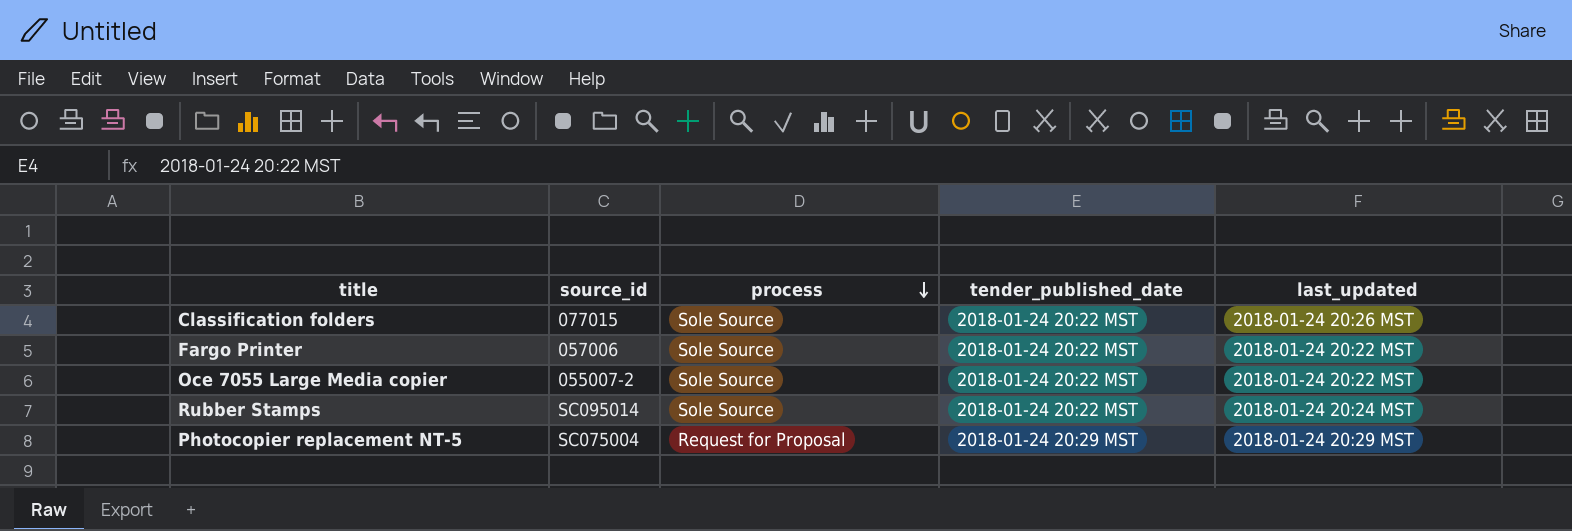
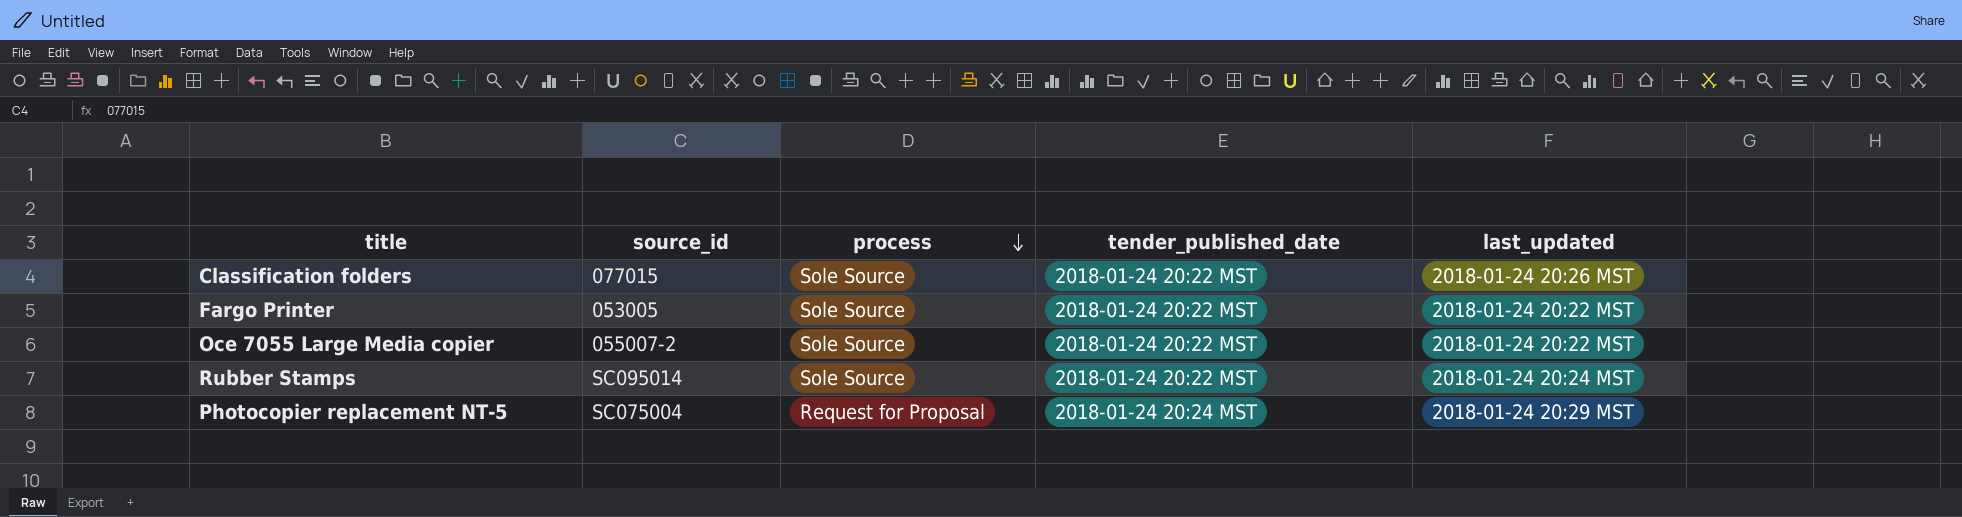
Fargo Printer | source_id: 057006 -> 053005
Photocopier replacement NT-5 | tender_published_date: 2018-01-24 20:29 MST -> 2018-01-24 20:24 MST

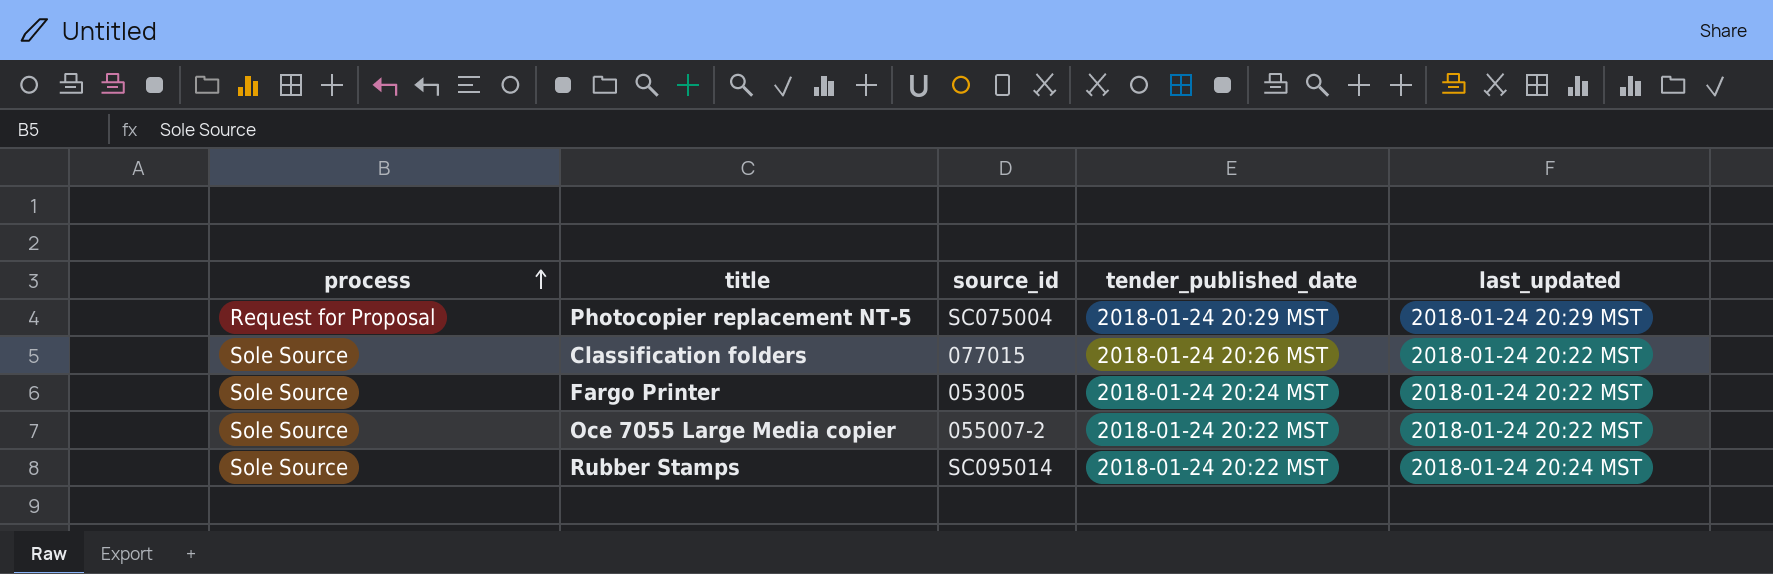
row order: process descending -> process ascending
column process | position: 3 -> 1
Photocopier replacement NT-5 | tender_published_date: 2018-01-24 20:24 MST -> 2018-01-24 20:29 MST
Classification folders | tender_published_date: 2018-01-24 20:22 MST -> 2018-01-24 20:26 MST
Classification folders | last_updated: 2018-01-24 20:26 MST -> 2018-01-24 20:22 MST
Fargo Printer | tender_published_date: 2018-01-24 20:22 MST -> 2018-01-24 20:24 MST

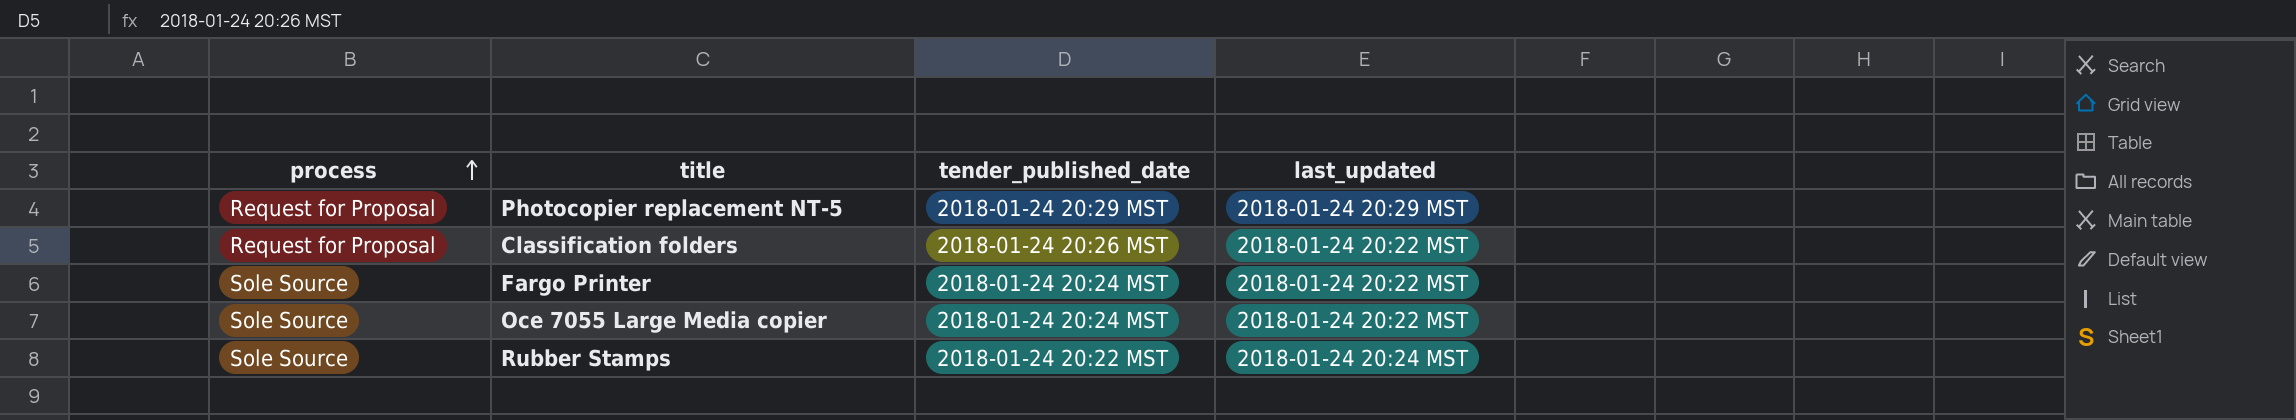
column source_id | position: 3 -> none
Classification folders | process: Sole Source -> Request for Proposal
Oce 7055 Large Media copier | tender_published_date: 2018-01-24 20:22 MST -> 2018-01-24 20:24 MST

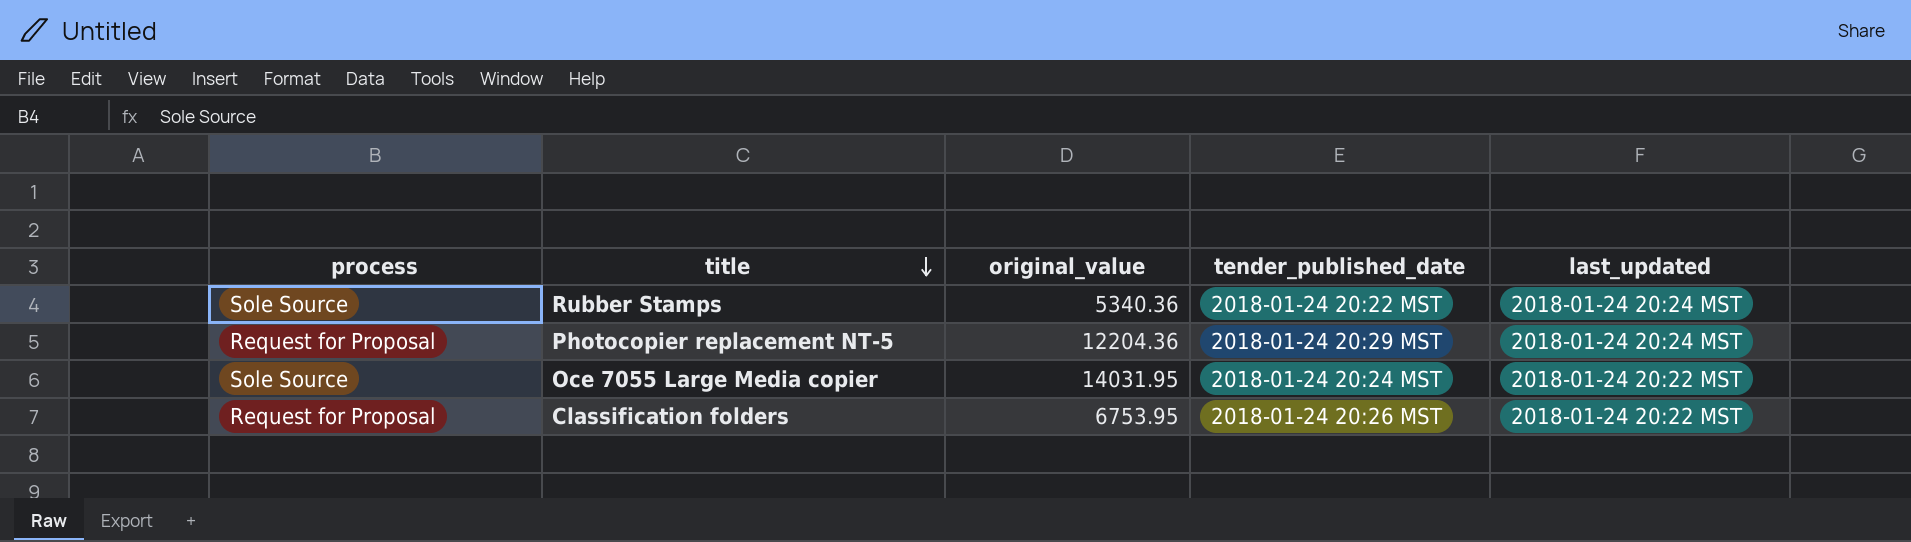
row order: process ascending -> title descending
column original_value | position: none -> 3
row Fargo Printer: Sole Source | 2018-01-24 20:24 MST | 2018-01-24 20:22 MST -> none
Photocopier replacement NT-5 | last_updated: 2018-01-24 20:29 MST -> 2018-01-24 20:24 MST

